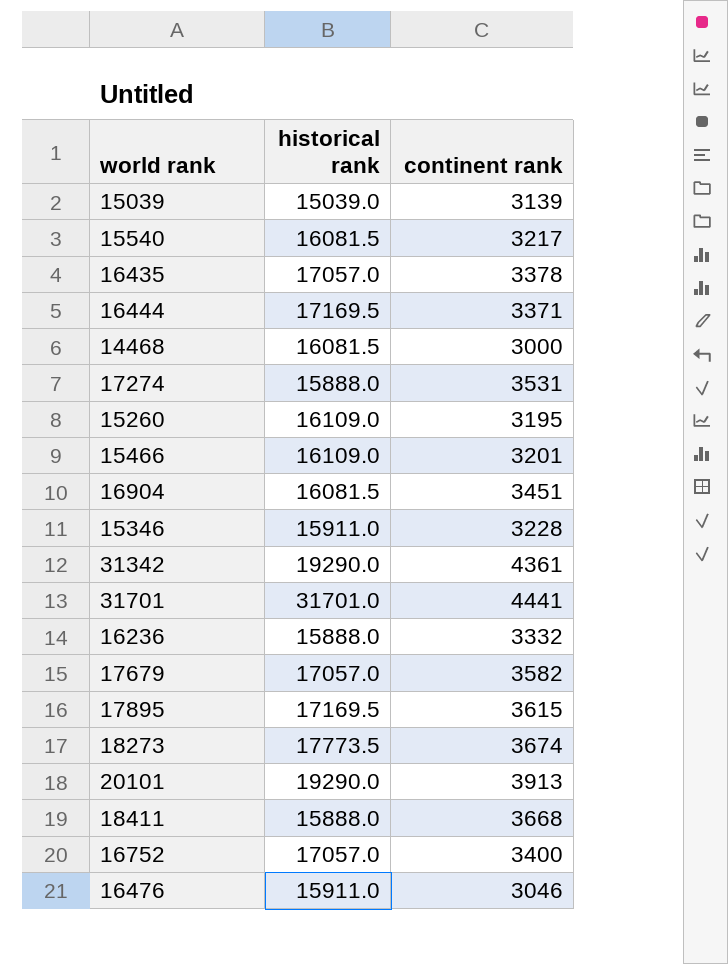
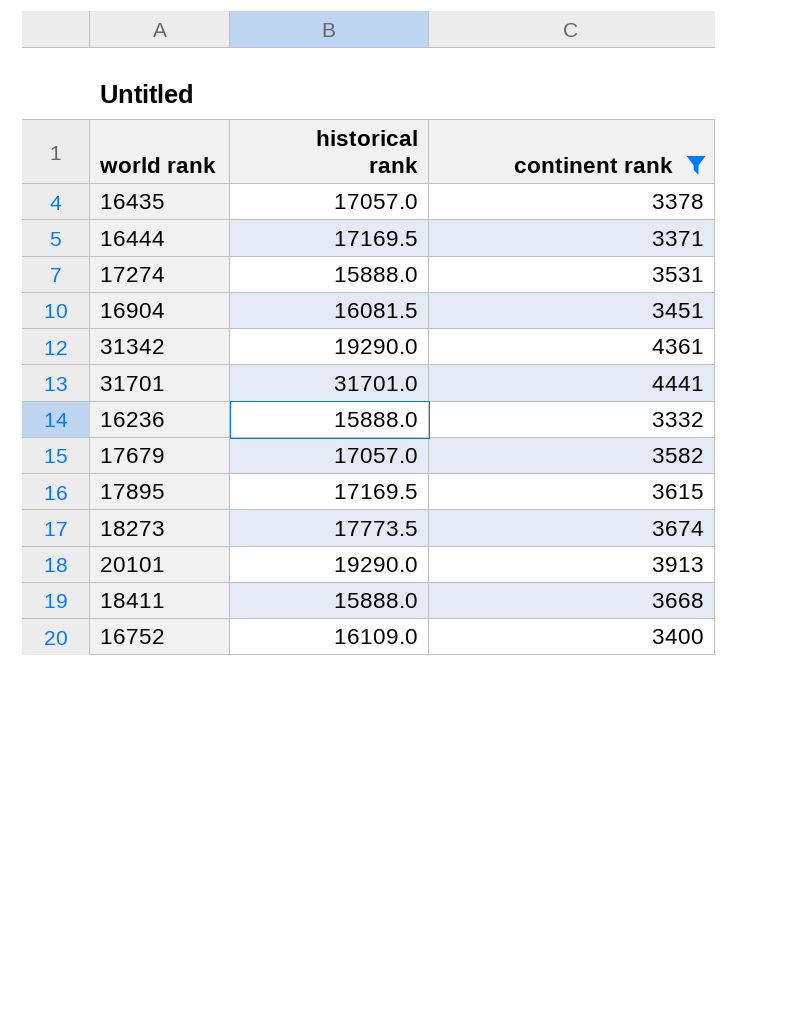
filter: none -> continent rank >= 3332
16752 | historical rank: 17057.0 -> 16109.0

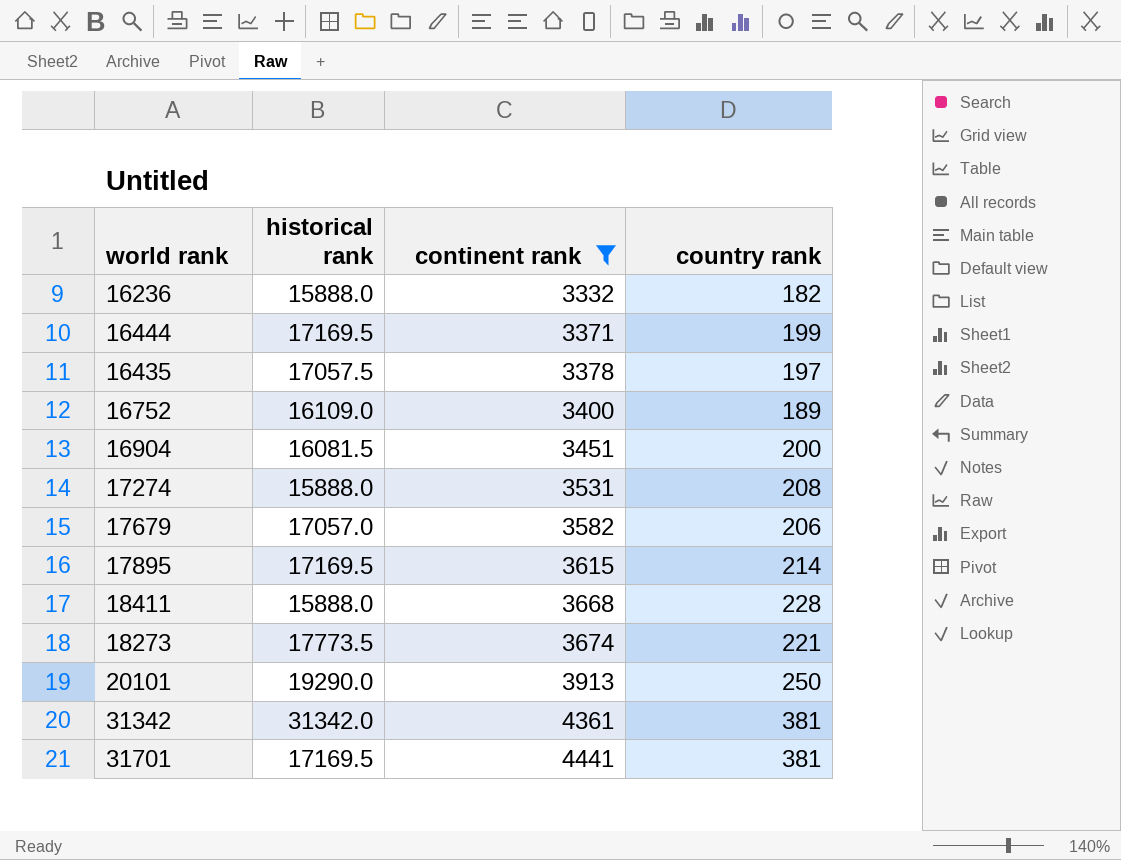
row order: none -> continent rank ascending
column country rank | position: none -> 4
16435 | historical rank: 17057.0 -> 17057.5
31342 | historical rank: 19290.0 -> 31342.0
31701 | historical rank: 31701.0 -> 17169.5

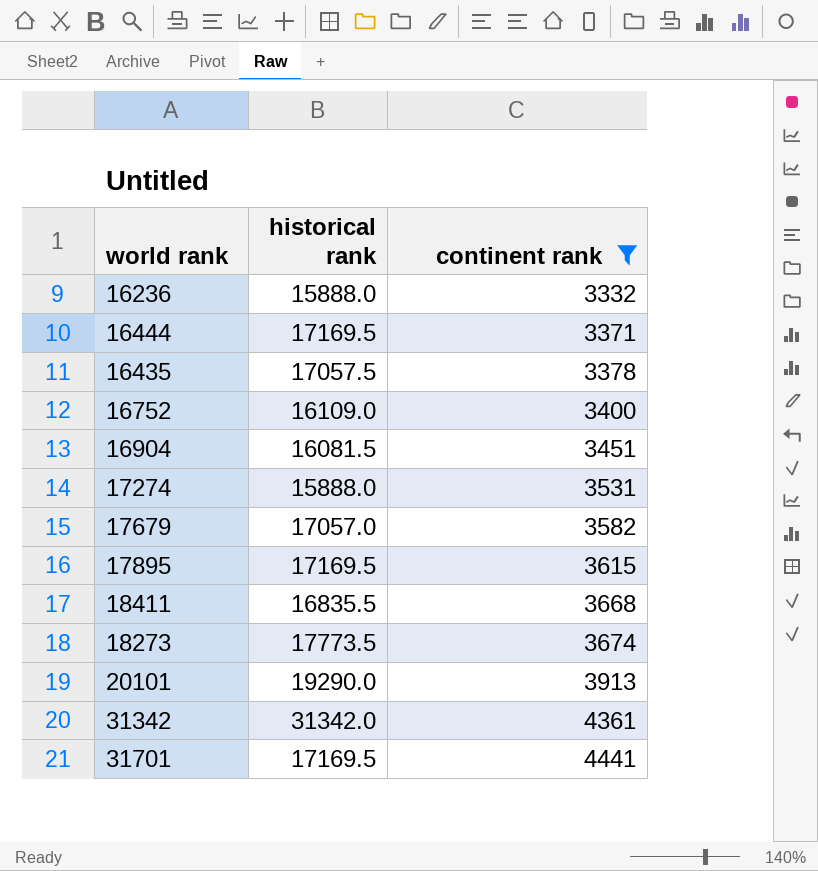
column country rank | position: 4 -> none
18411 | historical rank: 15888.0 -> 16835.5

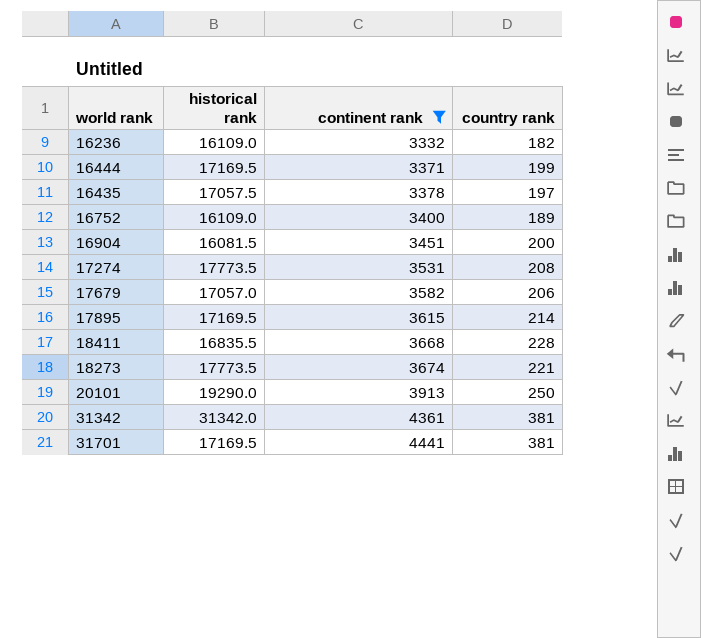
column country rank | position: none -> 4
16236 | historical rank: 15888.0 -> 16109.0
17274 | historical rank: 15888.0 -> 17773.5

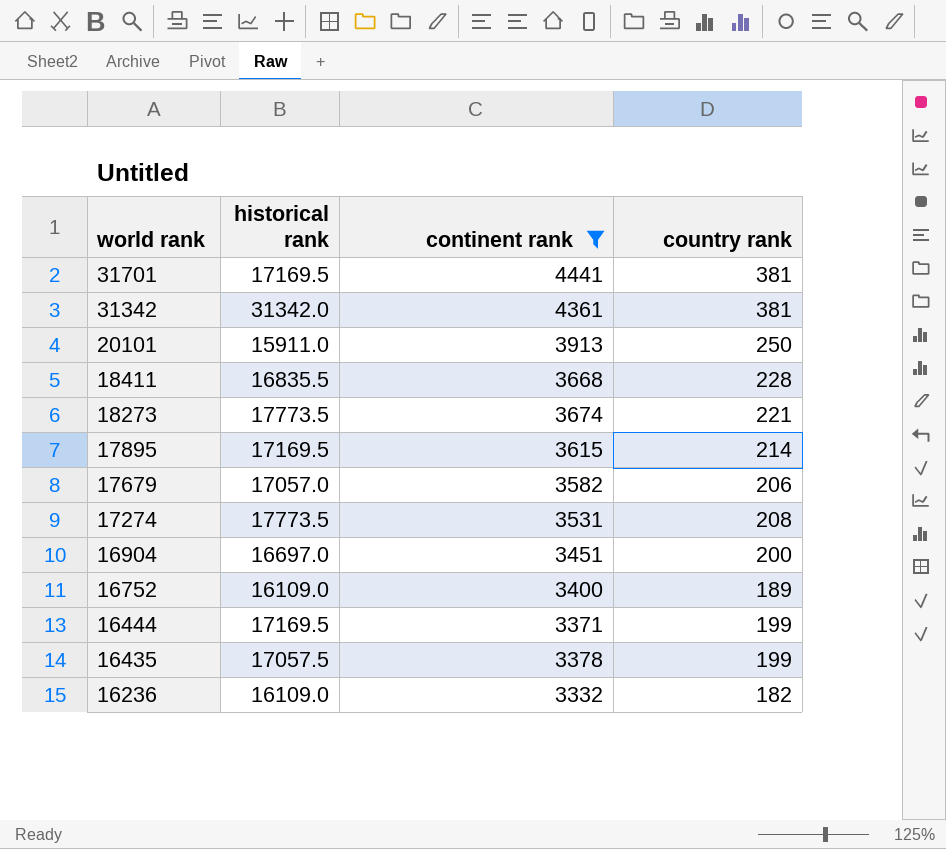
row order: continent rank ascending -> world rank descending
20101 | historical rank: 19290.0 -> 15911.0
16904 | historical rank: 16081.5 -> 16697.0
16435 | country rank: 197 -> 199

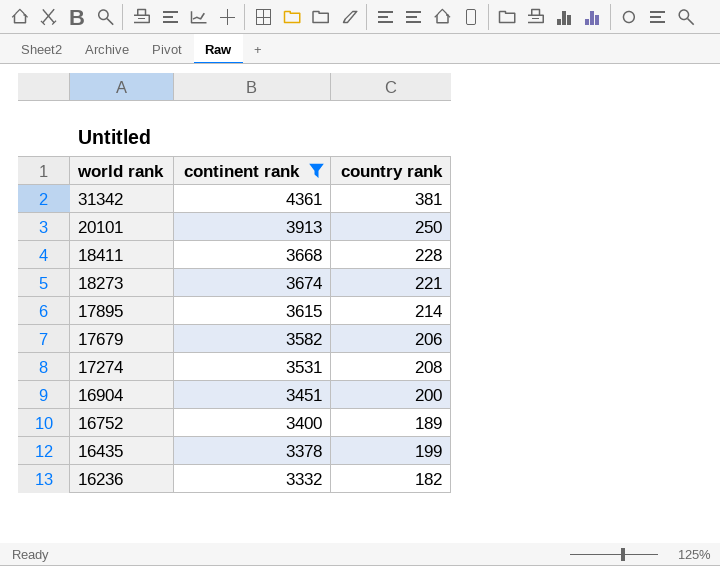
column historical rank | position: 2 -> none
row 31701: 17169.5 | 4441 | 381 -> none
row 16444: 17169.5 | 3371 | 199 -> none

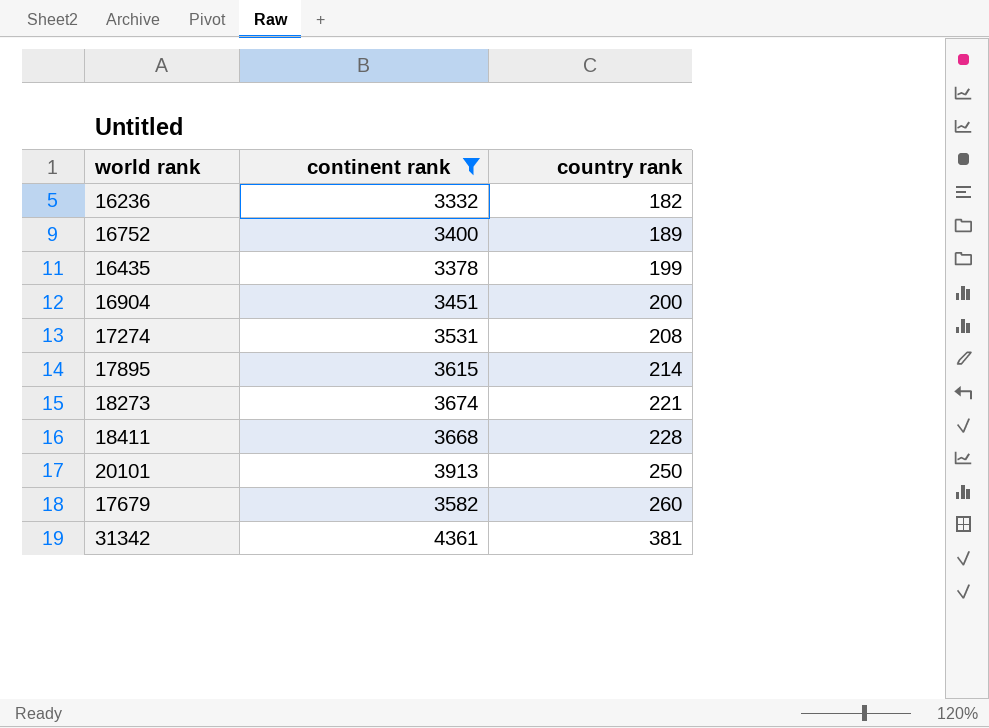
row order: world rank descending -> country rank ascending
17679 | country rank: 206 -> 260

